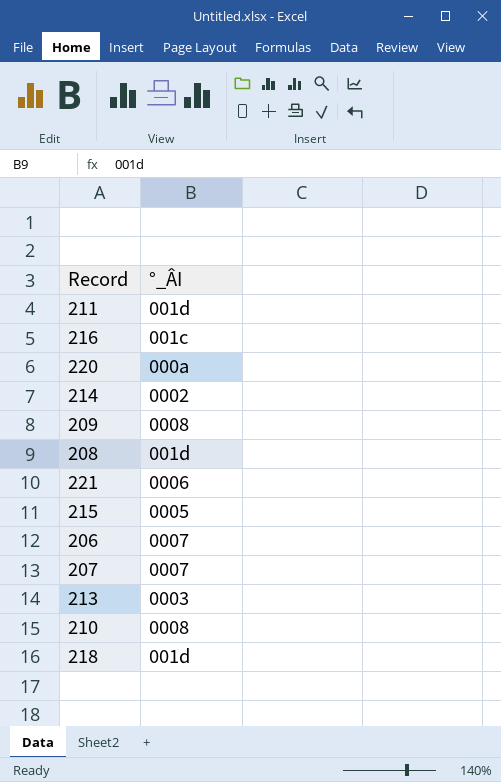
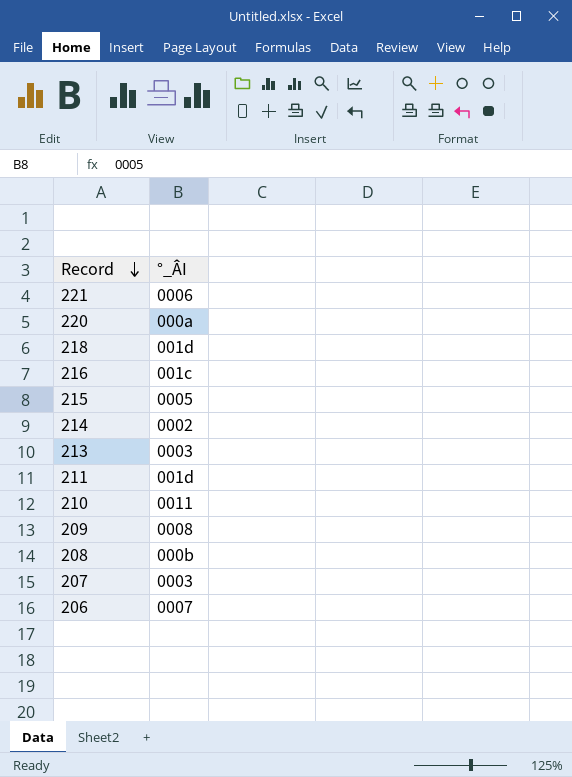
row order: none -> Record descending
210 | °_ÂI: 0008 -> 0011
208 | °_ÂI: 001d -> 000b
207 | °_ÂI: 0007 -> 0003

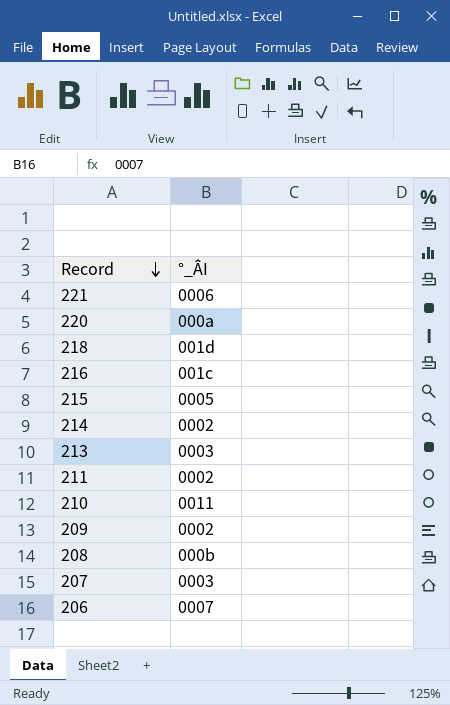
211 | °_ÂI: 001d -> 0002
209 | °_ÂI: 0008 -> 0002

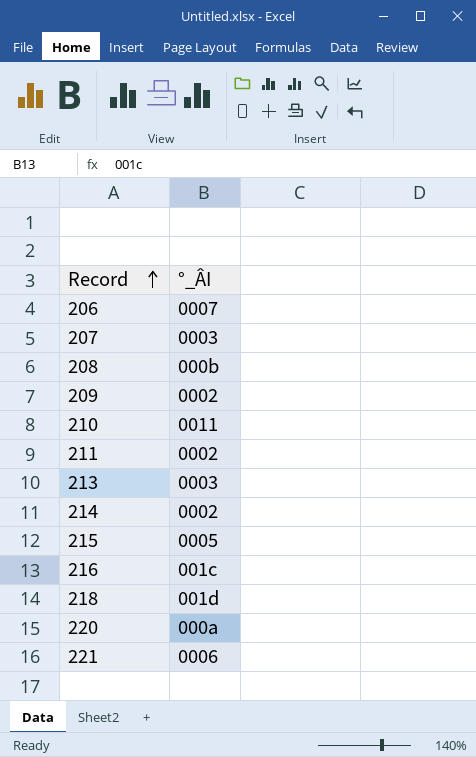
row order: Record descending -> Record ascending

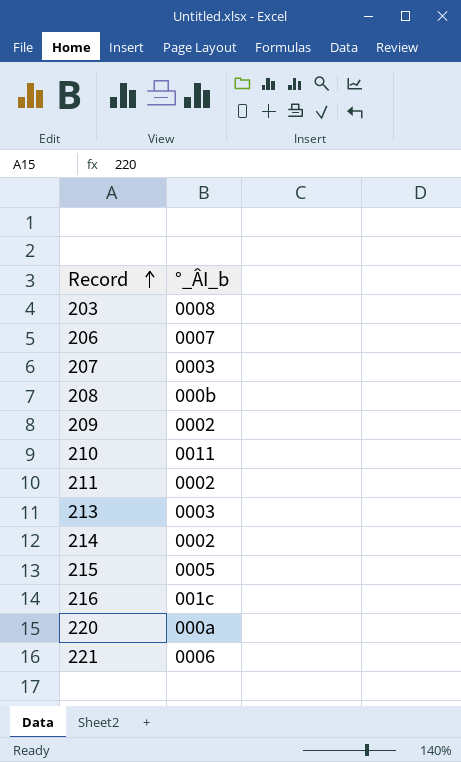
column name: °_ÂI -> °_ÂI_b
row 218: 001d -> none
row 203: none -> 0008

